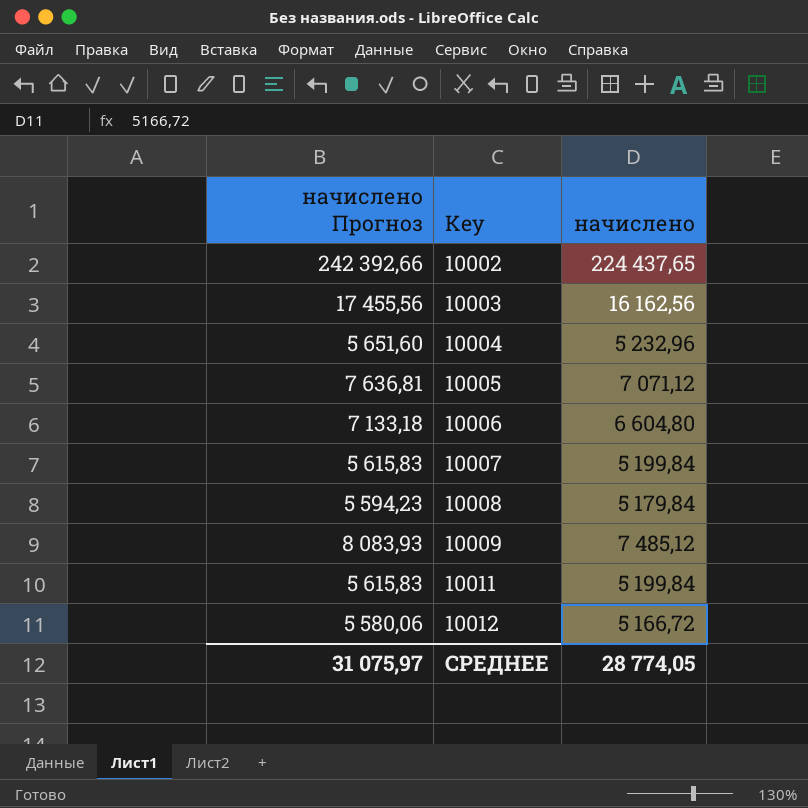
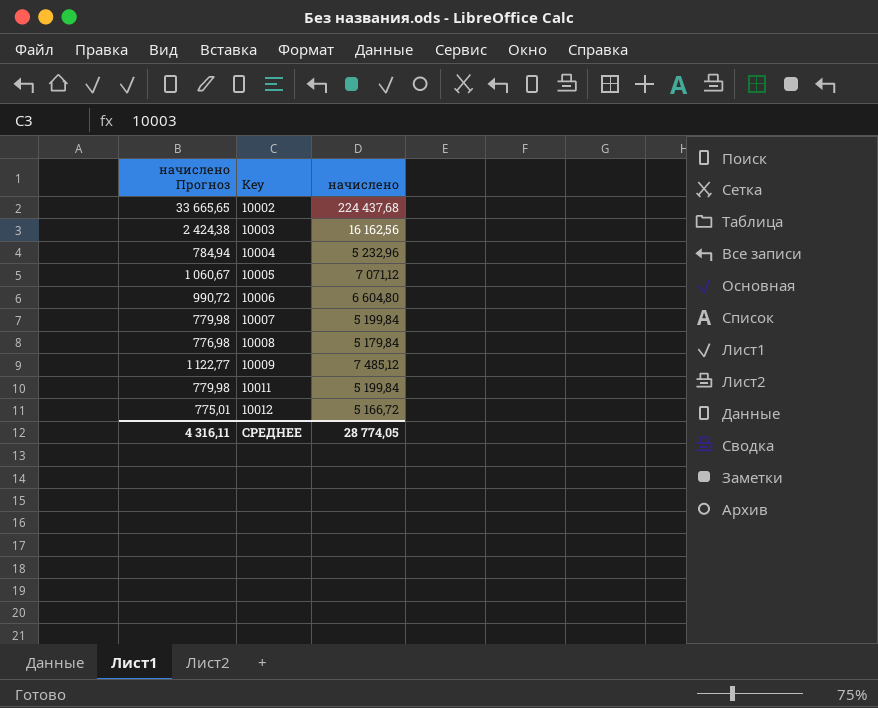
column начислено Прогноз | formula: [начислено] * 1,08 -> [начислено] * 0,15
10002 | начислено: 224 437,65 -> 224 437,68
СРЕДНЕЕ | начислено Прогноз: 31 075,97 -> 4 316,11

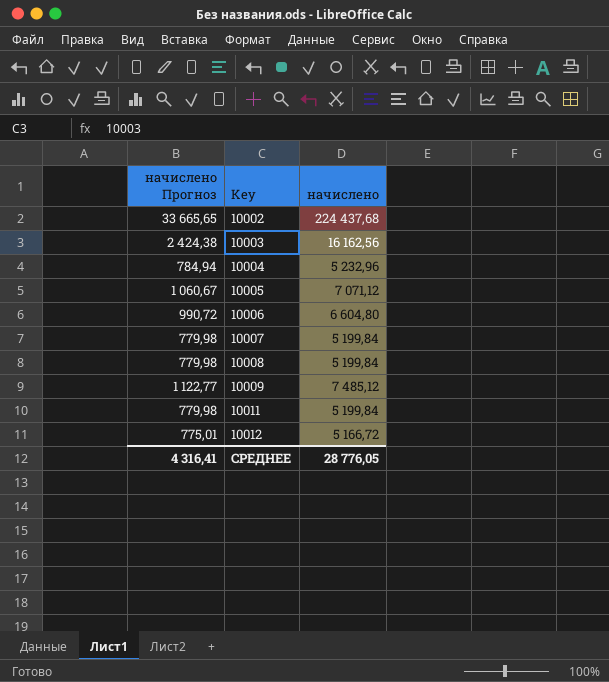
10008 | начислено Прогноз: 776,98 -> 779,98
10008 | начислено: 5 179,84 -> 5 199,84
СРЕДНЕЕ | начислено Прогноз: 4 316,11 -> 4 316,41
СРЕДНЕЕ | начислено: 28 774,05 -> 28 776,05

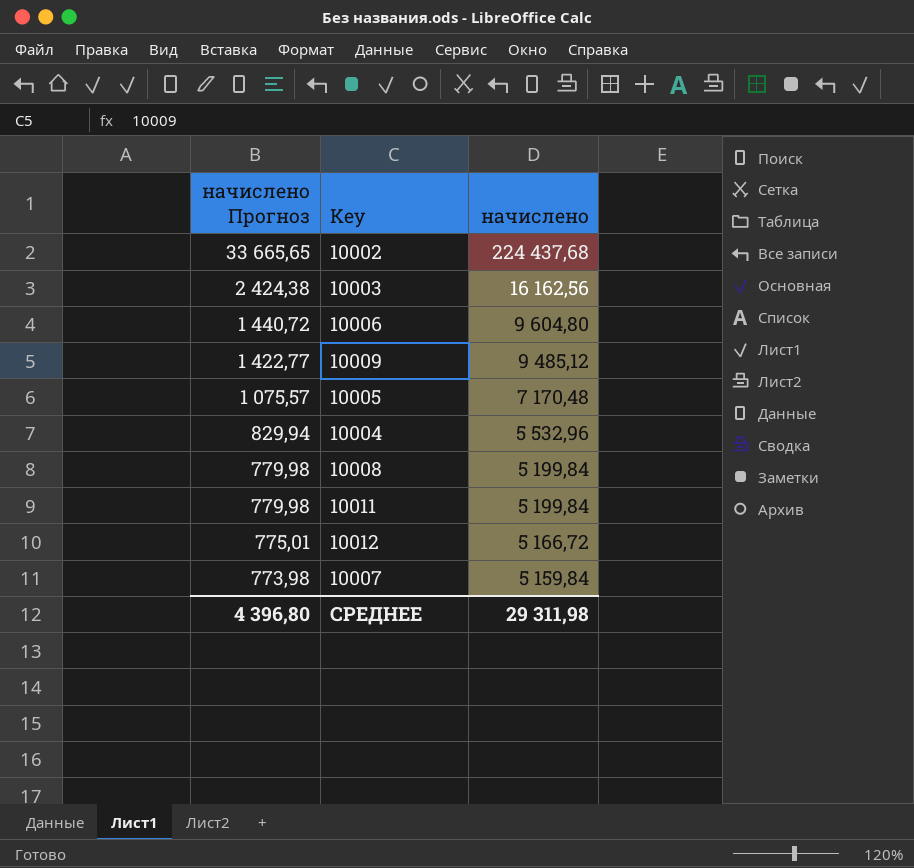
row order: Key ascending -> начислено Прогноз descending
10006 | начислено Прогноз: 990,72 -> 1 440,72
10006 | начислено: 6 604,80 -> 9 604,80
10009 | начислено Прогноз: 1 122,77 -> 1 422,77
10009 | начислено: 7 485,12 -> 9 485,12
10005 | начислено Прогноз: 1 060,67 -> 1 075,57
10005 | начислено: 7 071,12 -> 7 170,48
10004 | начислено Прогноз: 784,94 -> 829,94
10004 | начислено: 5 232,96 -> 5 532,96
10007 | начислено Прогноз: 779,98 -> 773,98
10007 | начислено: 5 199,84 -> 5 159,84
СРЕДНЕЕ | начислено Прогноз: 4 316,41 -> 4 396,80
СРЕДНЕЕ | начислено: 28 776,05 -> 29 311,98

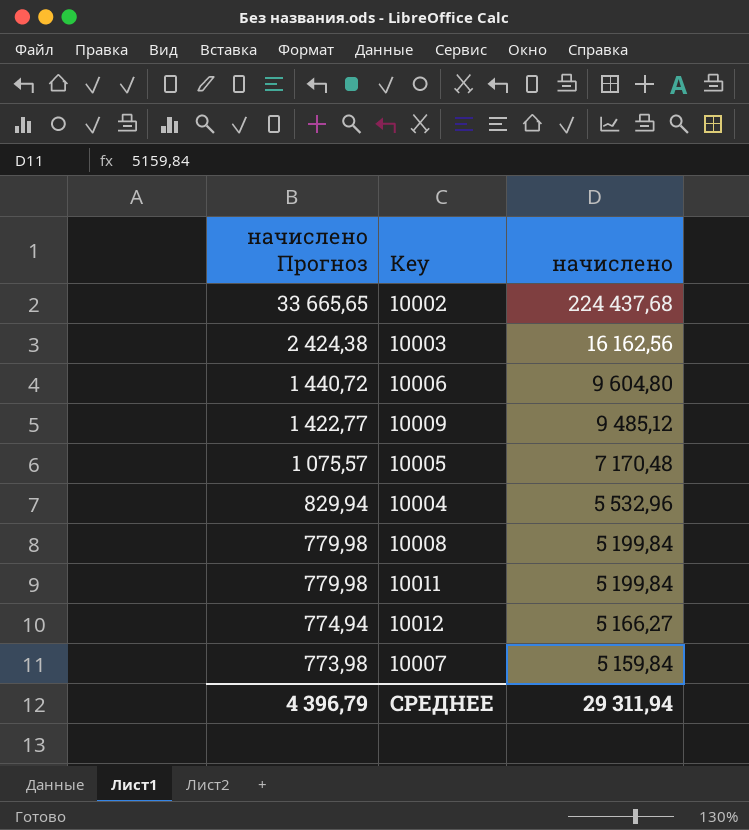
10012 | начислено Прогноз: 775,01 -> 774,94
10012 | начислено: 5 166,72 -> 5 166,27
СРЕДНЕЕ | начислено Прогноз: 4 396,80 -> 4 396,79
СРЕДНЕЕ | начислено: 29 311,98 -> 29 311,94

